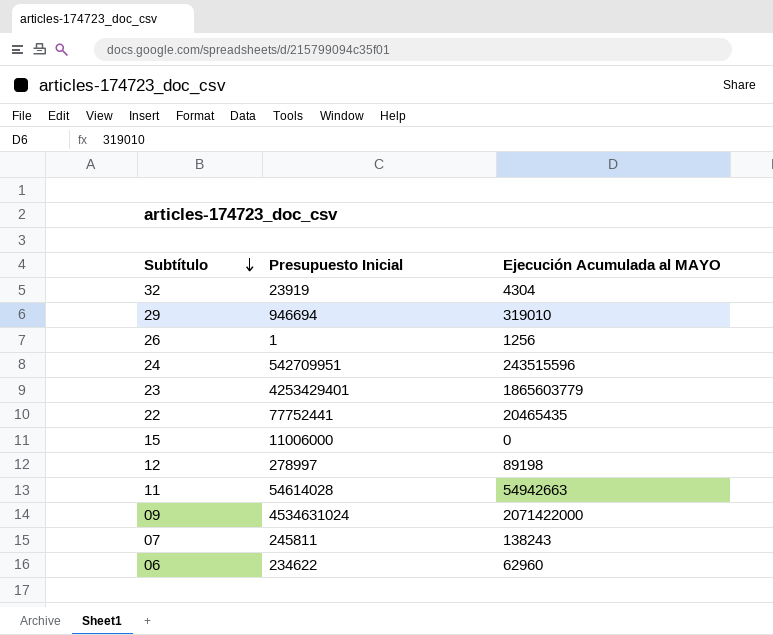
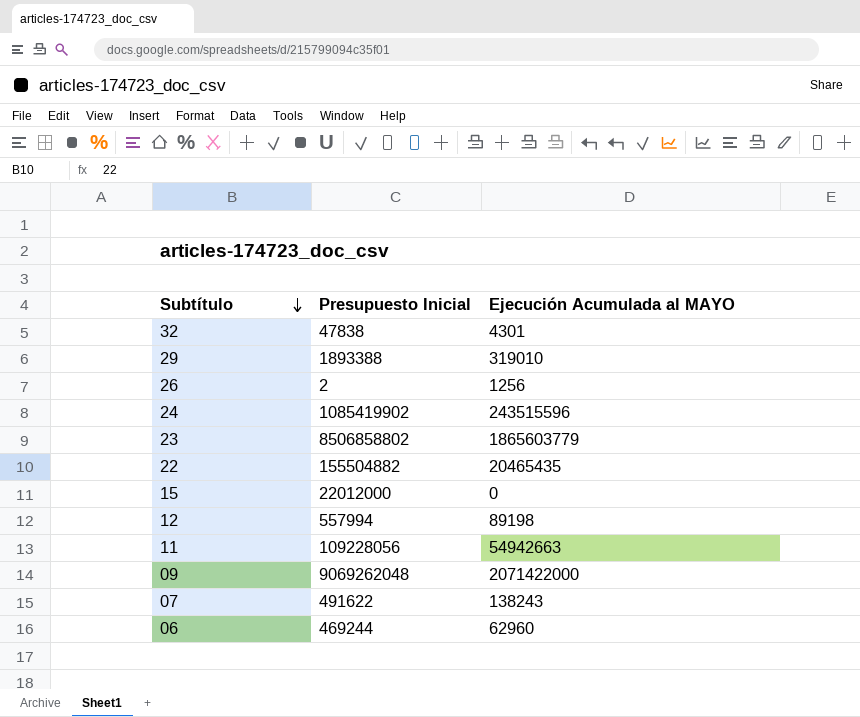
32 | Presupuesto Inicial: 23919 -> 47838
32 | Ejecución Acumulada al MAYO: 4304 -> 4301
29 | Presupuesto Inicial: 946694 -> 1893388
26 | Presupuesto Inicial: 1 -> 2
24 | Presupuesto Inicial: 542709951 -> 1085419902
23 | Presupuesto Inicial: 4253429401 -> 8506858802
22 | Presupuesto Inicial: 77752441 -> 155504882
15 | Presupuesto Inicial: 11006000 -> 22012000
12 | Presupuesto Inicial: 278997 -> 557994
11 | Presupuesto Inicial: 54614028 -> 109228056
09 | Presupuesto Inicial: 4534631024 -> 9069262048
07 | Presupuesto Inicial: 245811 -> 491622
06 | Presupuesto Inicial: 234622 -> 469244

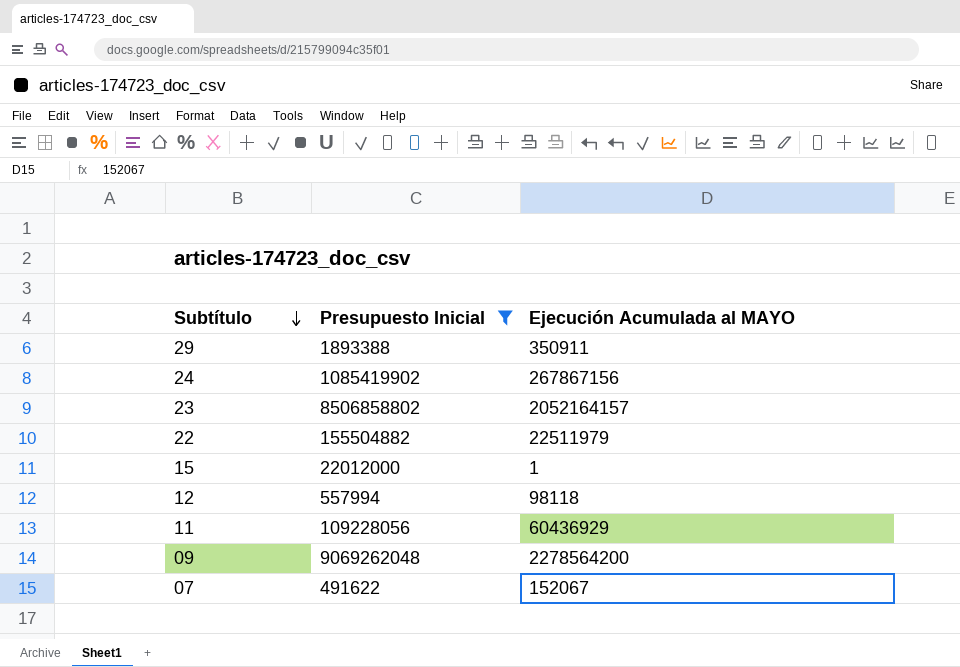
filter: none -> Presupuesto Inicial >= 491622
29 | Ejecución Acumulada al MAYO: 319010 -> 350911
24 | Ejecución Acumulada al MAYO: 243515596 -> 267867156
23 | Ejecución Acumulada al MAYO: 1865603779 -> 2052164157
22 | Ejecución Acumulada al MAYO: 20465435 -> 22511979
15 | Ejecución Acumulada al MAYO: 0 -> 1
12 | Ejecución Acumulada al MAYO: 89198 -> 98118
11 | Ejecución Acumulada al MAYO: 54942663 -> 60436929
09 | Ejecución Acumulada al MAYO: 2071422000 -> 2278564200
07 | Ejecución Acumulada al MAYO: 138243 -> 152067

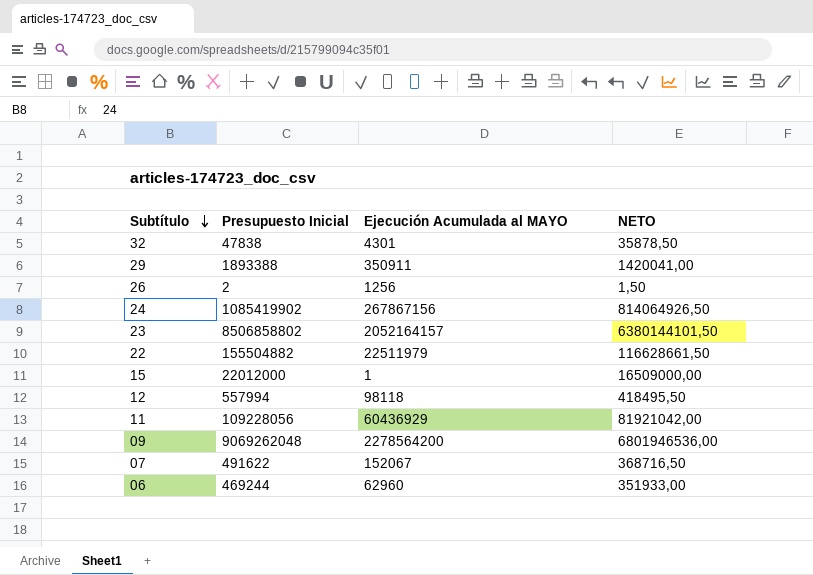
filter: Presupuesto Inicial >= 491622 -> none
column NETO | formula: none -> [Presupuesto Inicial] * 0,75

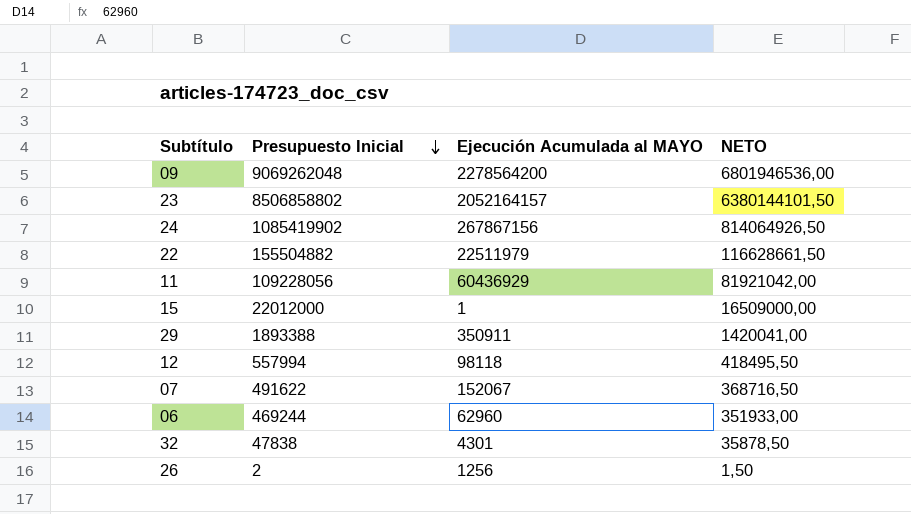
row order: Subtítulo descending -> Presupuesto Inicial descending

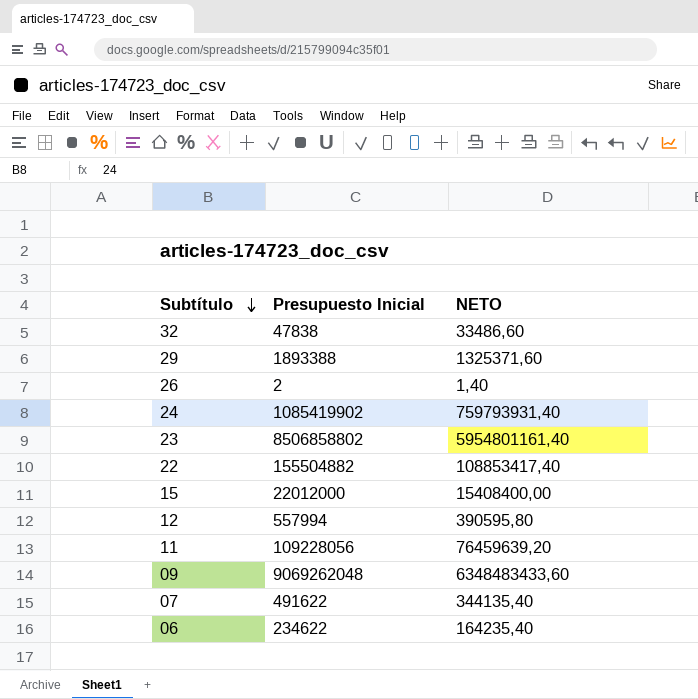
row order: Presupuesto Inicial descending -> Subtítulo descending
column Ejecución Acumulada al MAYO | position: 3 -> none
column NETO | formula: [Presupuesto Inicial] * 0,75 -> [Presupuesto Inicial] * 0,7
06 | Presupuesto Inicial: 469244 -> 234622

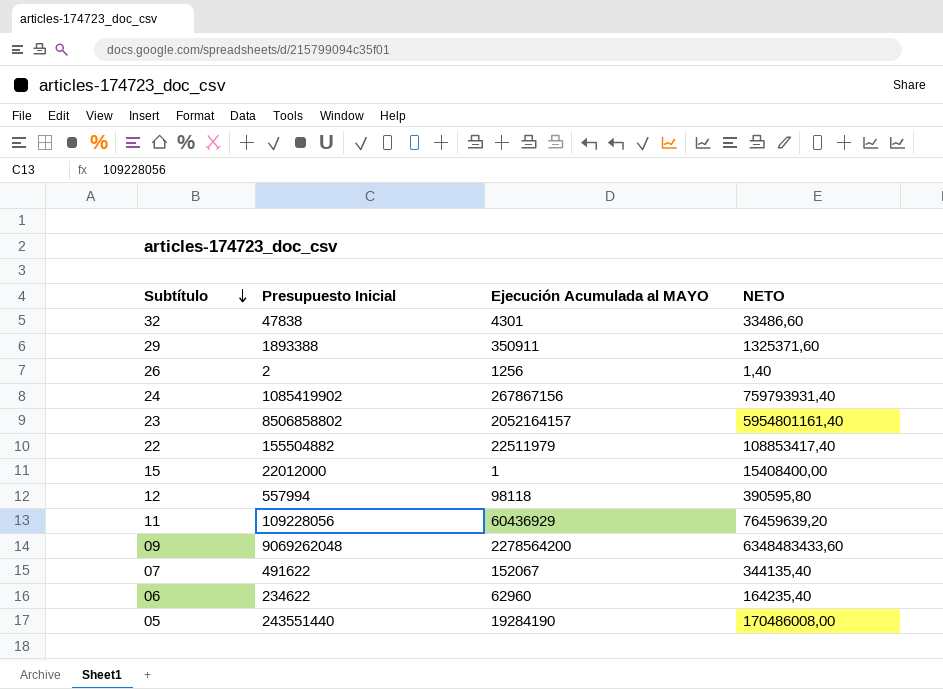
column Ejecución Acumulada al MAYO | position: none -> 3
row 05: none -> 243551440 | 19284190 | 170486008,00

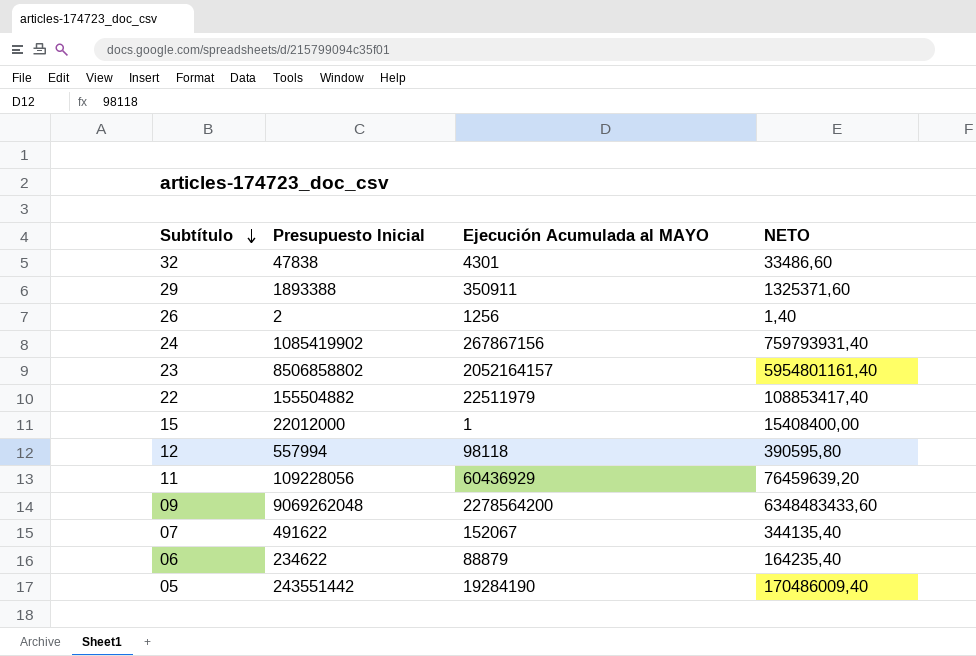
06 | Ejecución Acumulada al MAYO: 62960 -> 88879
05 | Presupuesto Inicial: 243551440 -> 243551442
05 | NETO: 170486008,00 -> 170486009,40

